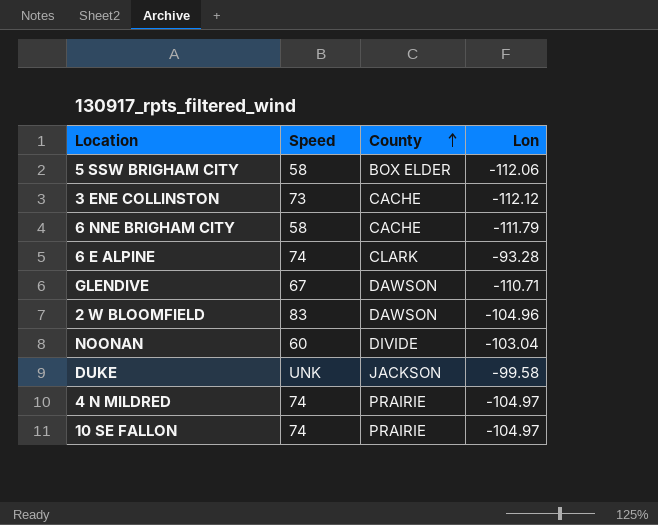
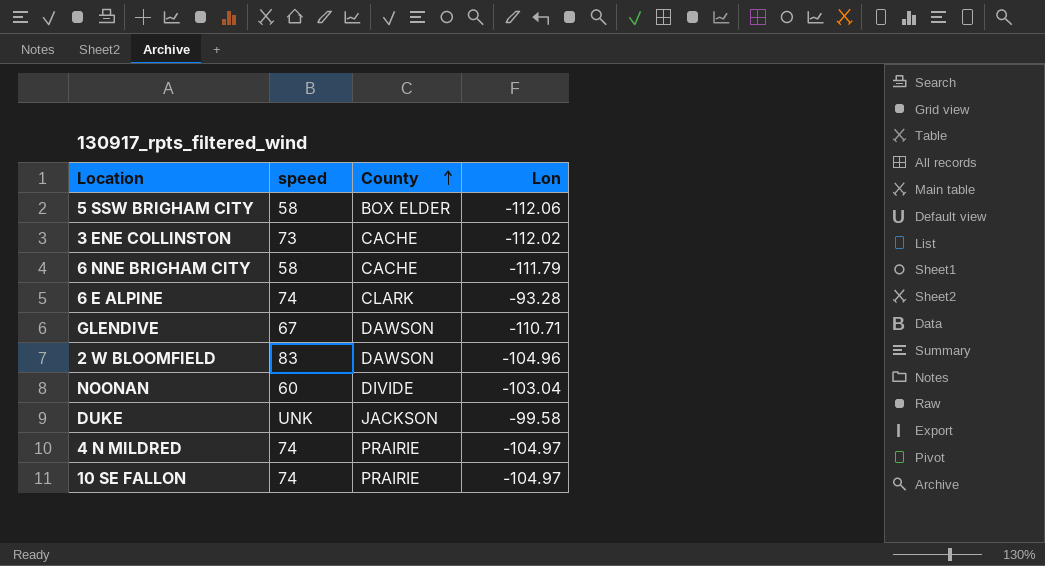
column name: Speed -> speed
3 ENE COLLINSTON | Lon: -112.12 -> -112.02

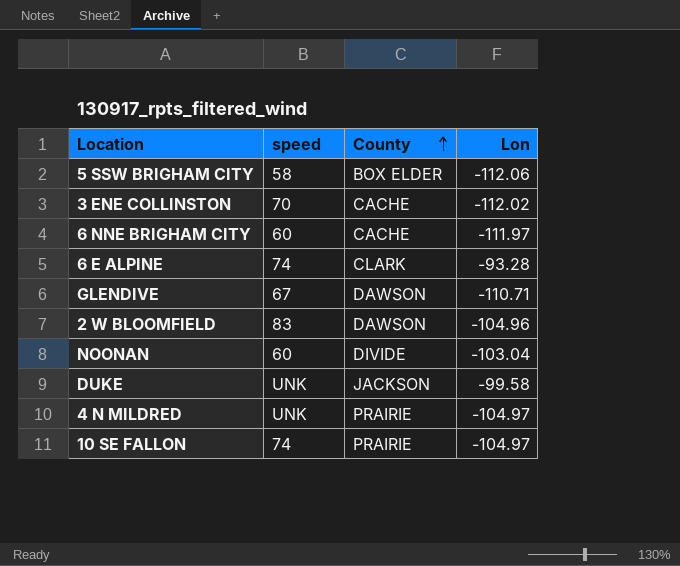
3 ENE COLLINSTON | speed: 73 -> 70
6 NNE BRIGHAM CITY | speed: 58 -> 60
6 NNE BRIGHAM CITY | Lon: -111.79 -> -111.97
4 N MILDRED | speed: 74 -> UNK

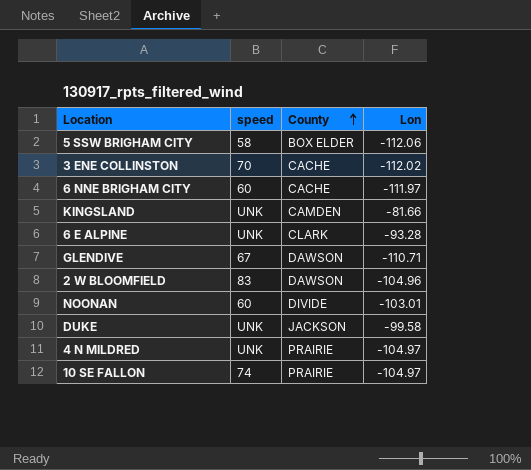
row KINGSLAND: none -> UNK | CAMDEN | -81.66
6 E ALPINE | speed: 74 -> UNK
NOONAN | Lon: -103.04 -> -103.01

